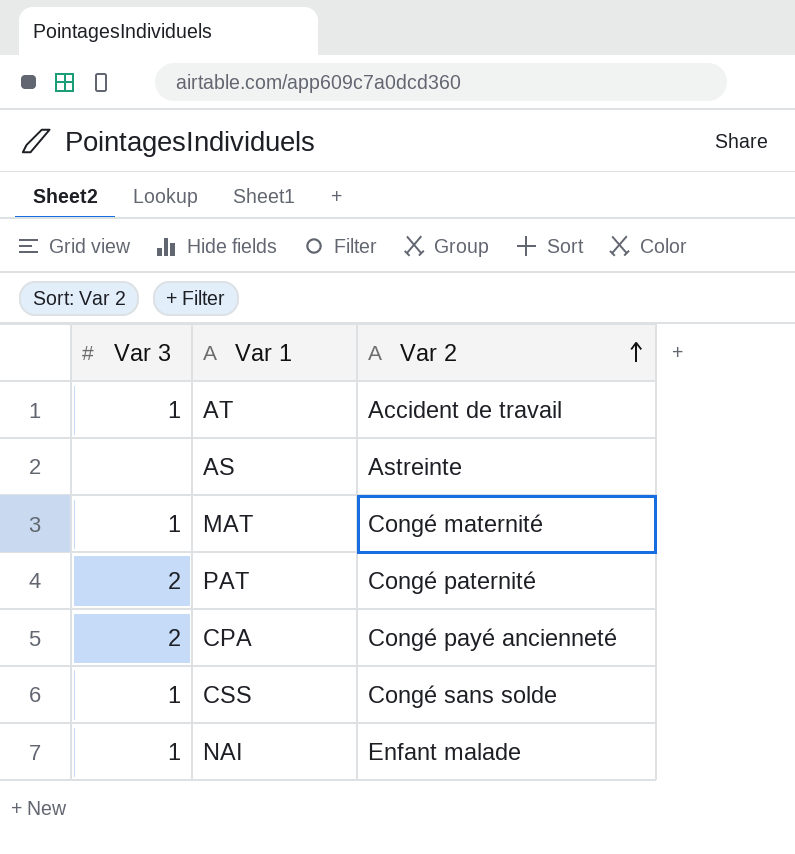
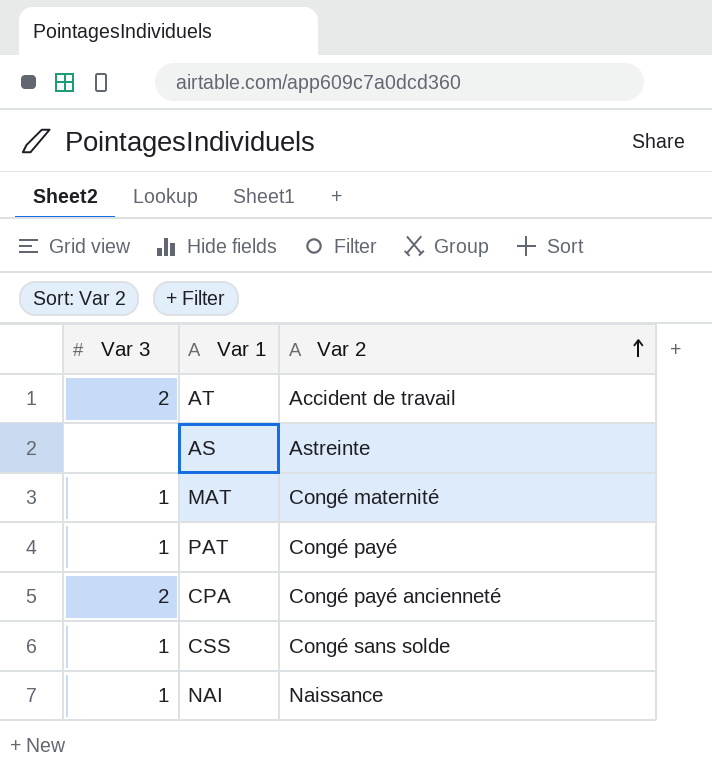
AT | Var 3: 1 -> 2
PAT | Var 3: 2 -> 1
PAT | Var 2: Congé paternité -> Congé payé
NAI | Var 2: Enfant malade -> Naissance

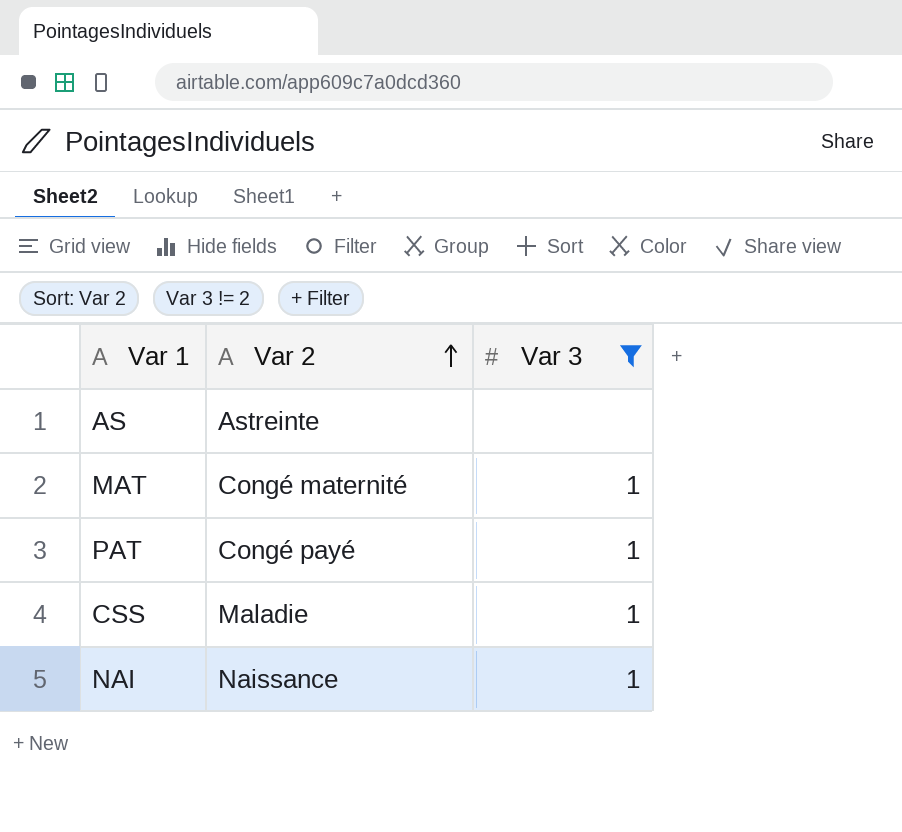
filter: none -> Var 3 != 2
column Var 3 | position: 1 -> 3
CSS | Var 2: Congé sans solde -> Maladie

